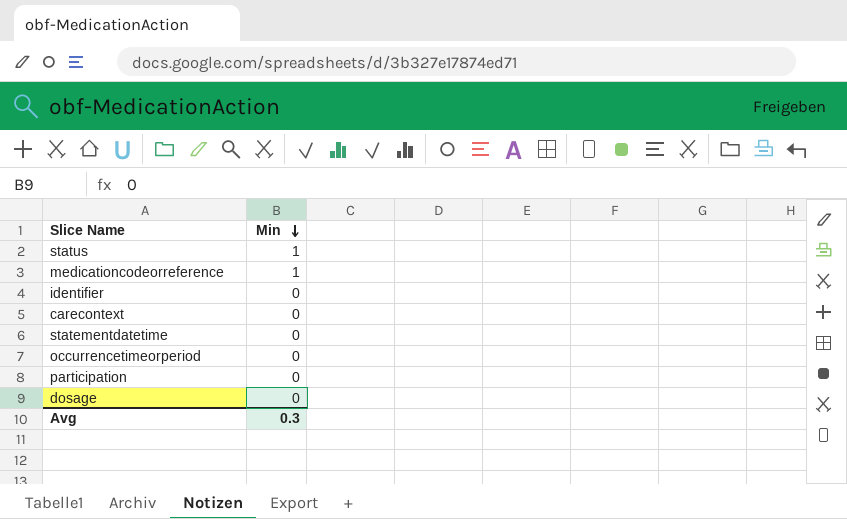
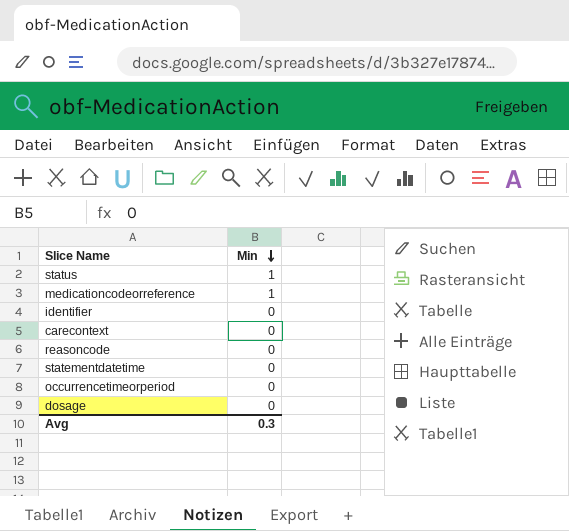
row participation: 0 -> none
row reasoncode: none -> 0

